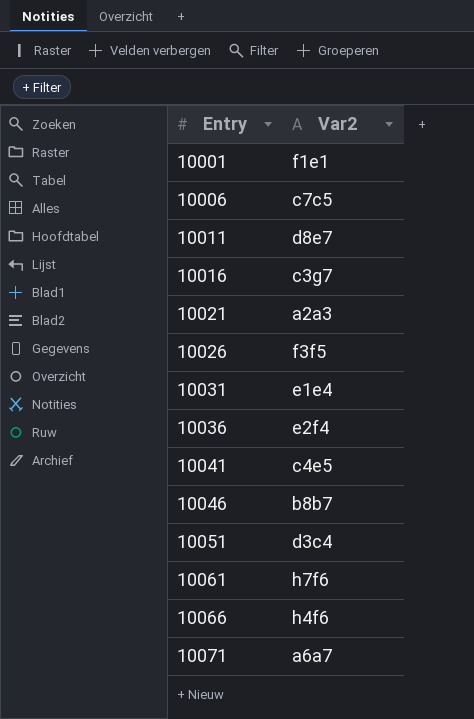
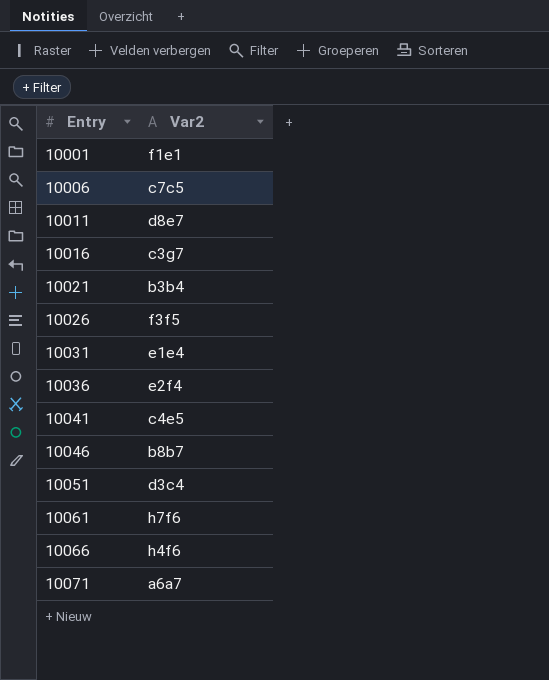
10021 | Var2: a2a3 -> b3b4

